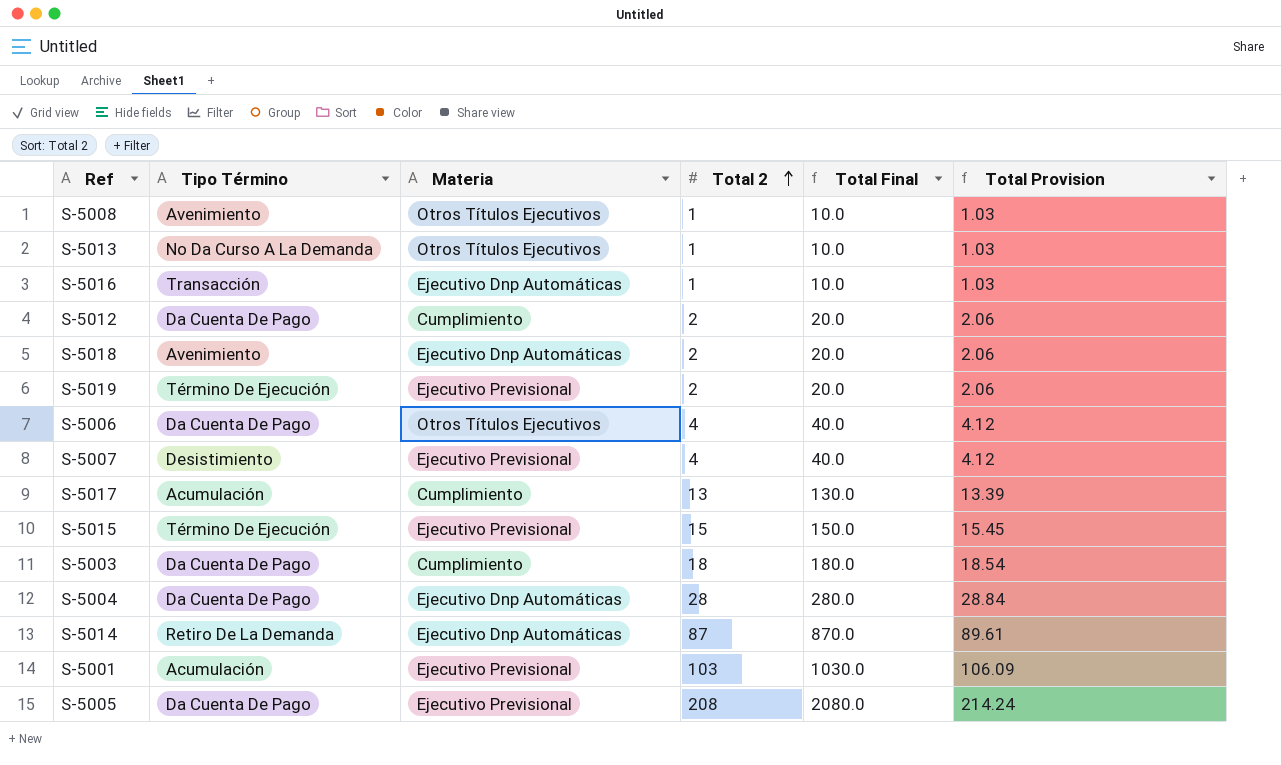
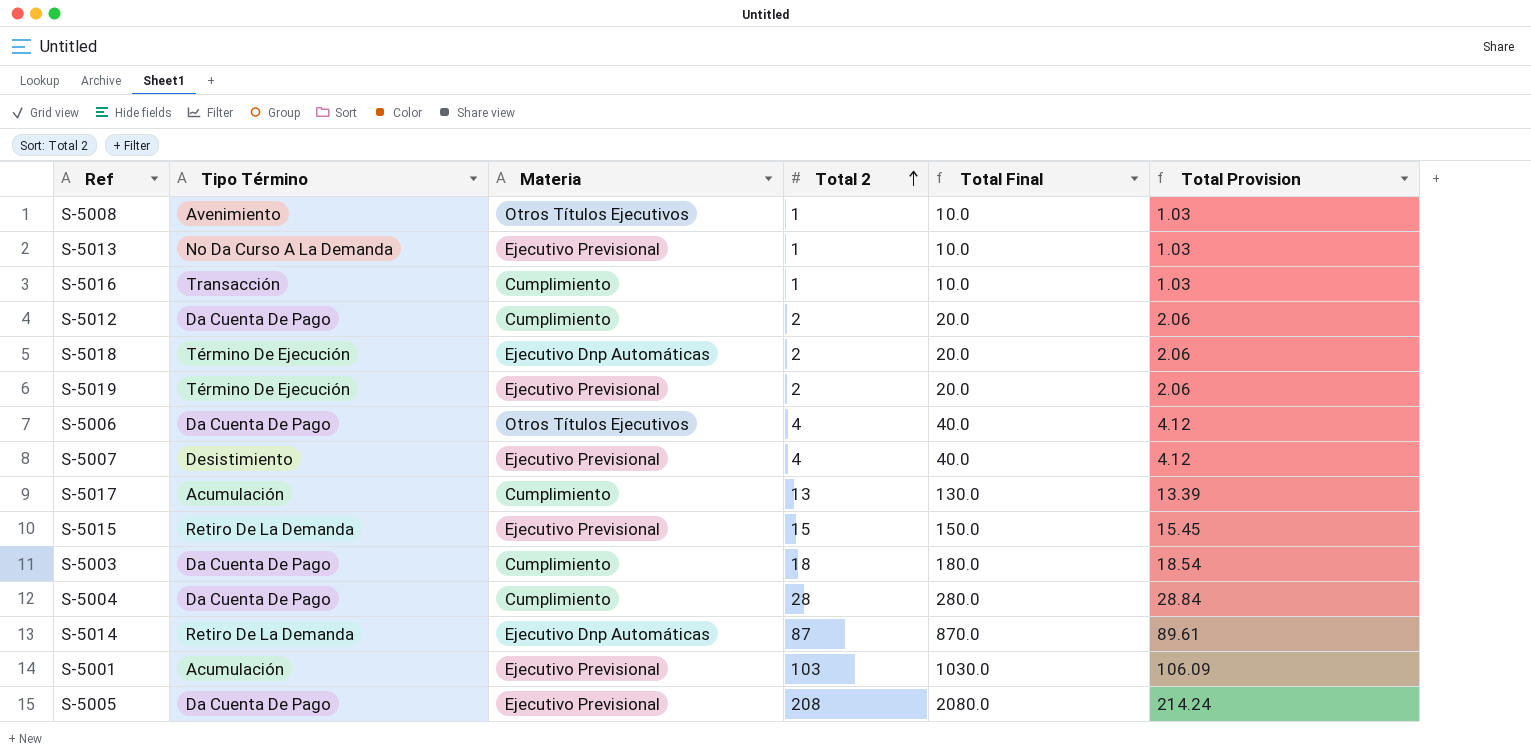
S-5013 | Materia: Otros Títulos Ejecutivos -> Ejecutivo Previsional
S-5016 | Materia: Ejecutivo Dnp Automáticas -> Cumplimiento
S-5018 | Tipo Término: Avenimiento -> Término De Ejecución
S-5015 | Tipo Término: Término De Ejecución -> Retiro De La Demanda
S-5004 | Materia: Ejecutivo Dnp Automáticas -> Cumplimiento

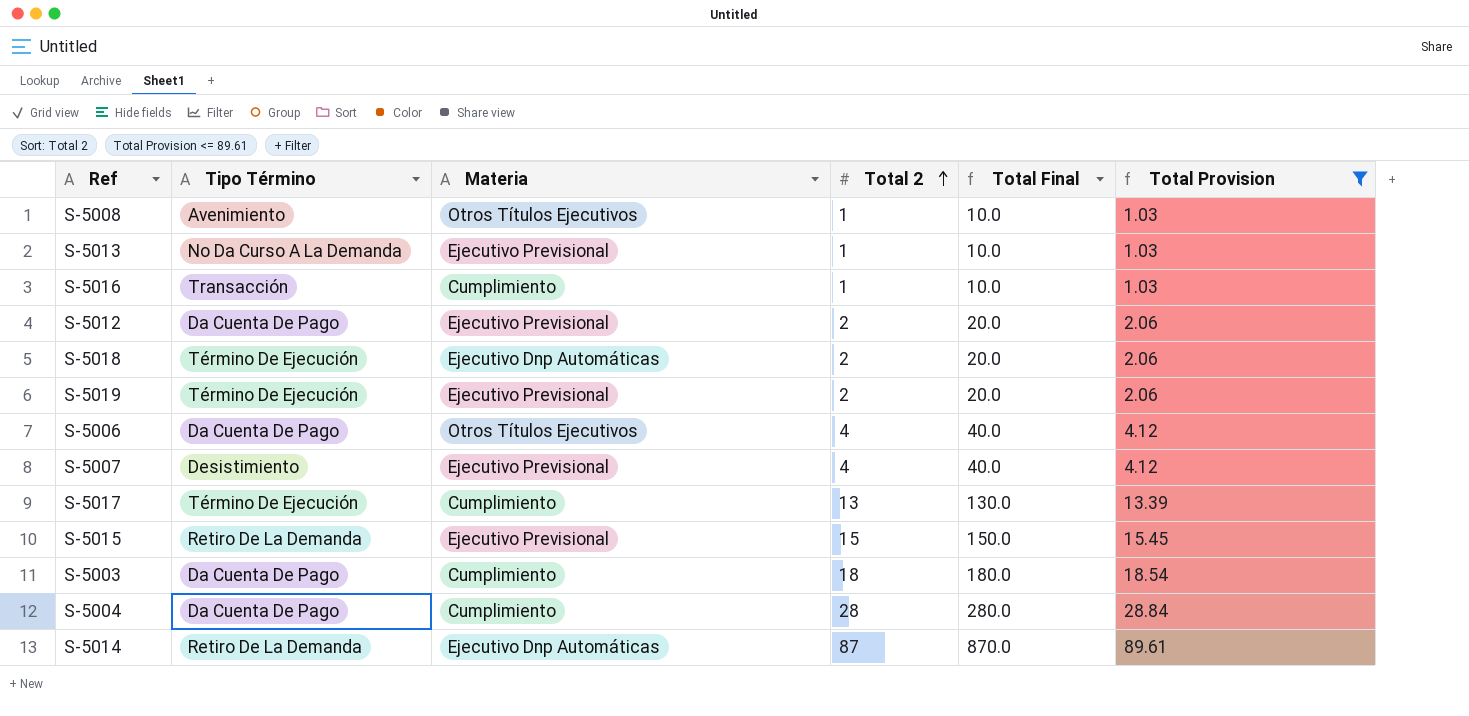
filter: none -> Total Provision <= 89.61
S-5012 | Materia: Cumplimiento -> Ejecutivo Previsional
S-5017 | Tipo Término: Acumulación -> Término De Ejecución

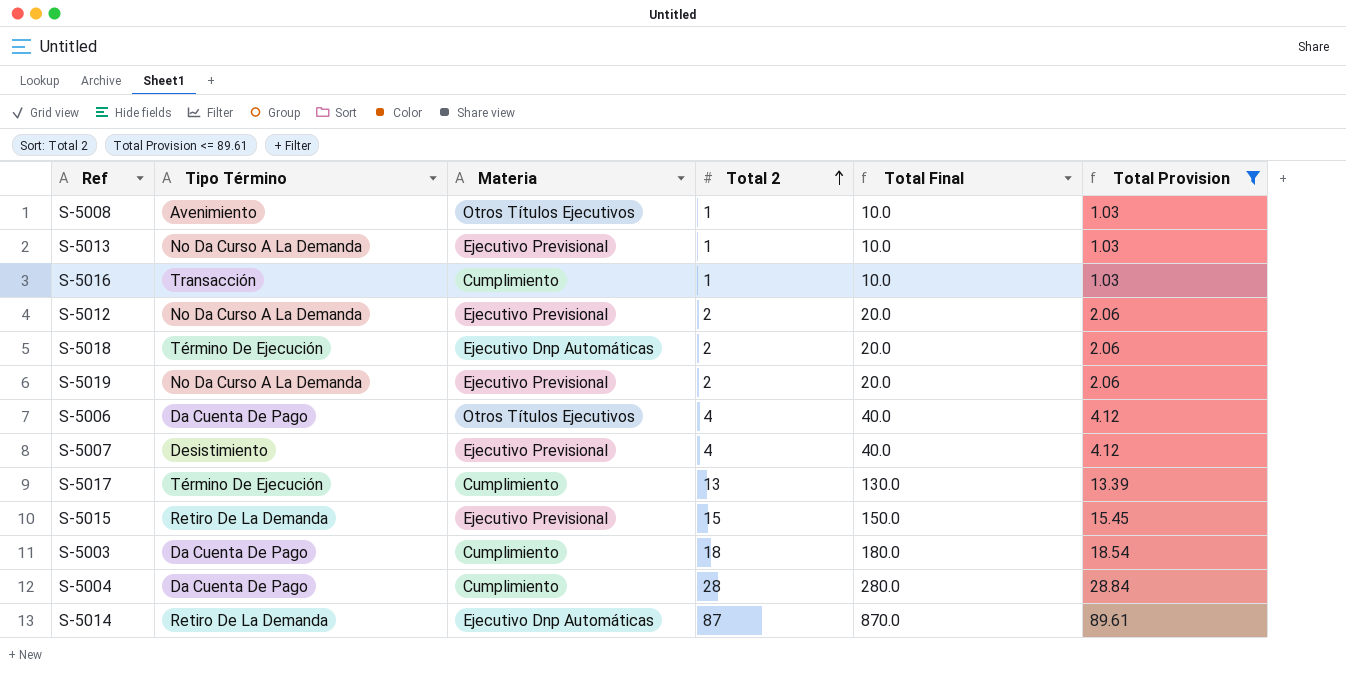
S-5012 | Tipo Término: Da Cuenta De Pago -> No Da Curso A La Demanda
S-5019 | Tipo Término: Término De Ejecución -> No Da Curso A La Demanda

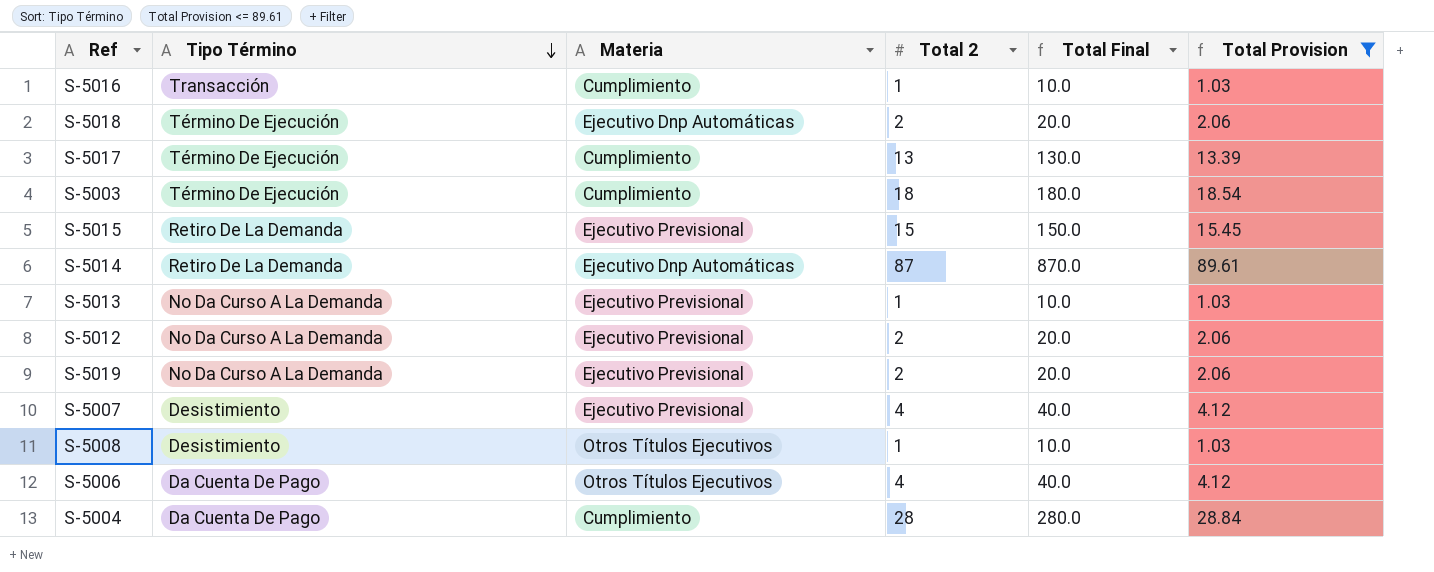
row order: Total 2 ascending -> Tipo Término descending
S-5003 | Tipo Término: Da Cuenta De Pago -> Término De Ejecución
S-5008 | Tipo Término: Avenimiento -> Desistimiento

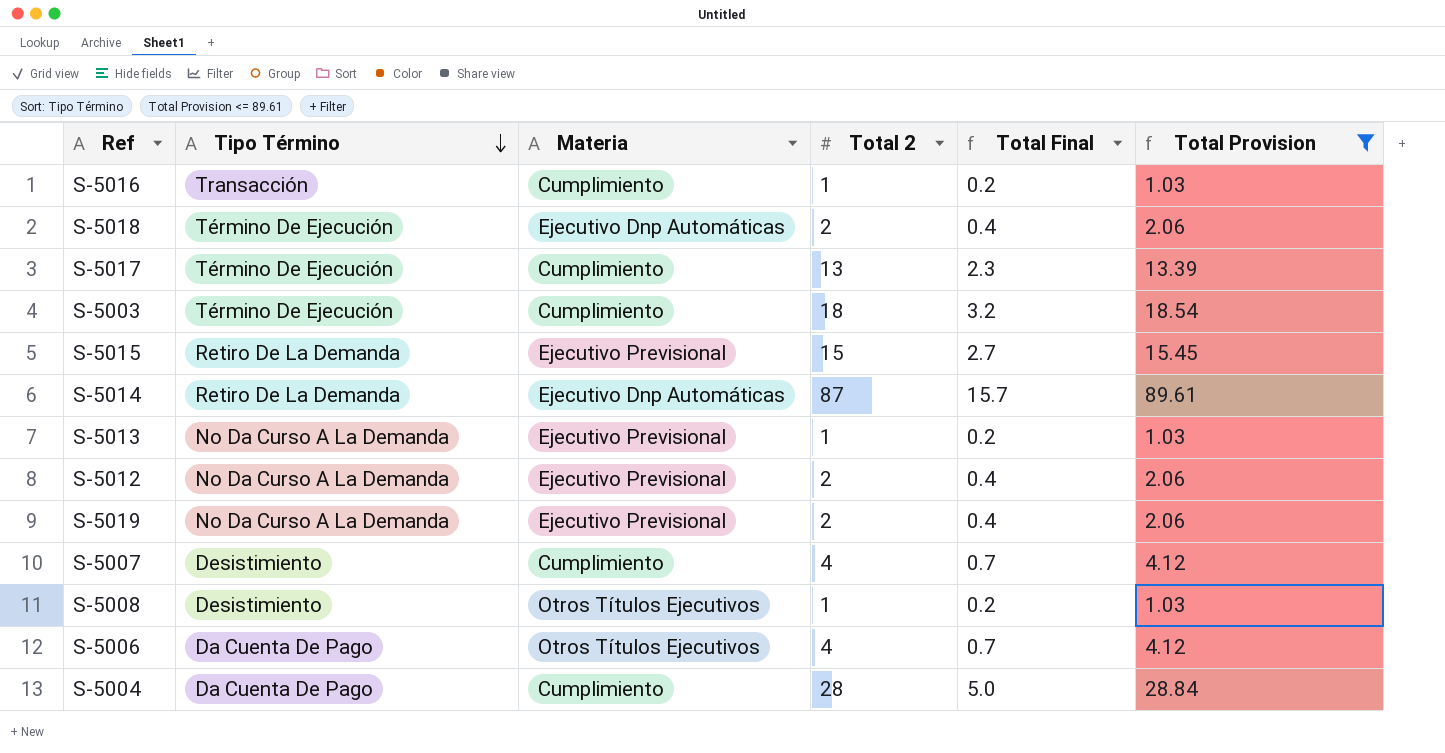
column Total Final | formula: [Total 2] * 10 -> [Total 2] * 0.18
S-5007 | Materia: Ejecutivo Previsional -> Cumplimiento

